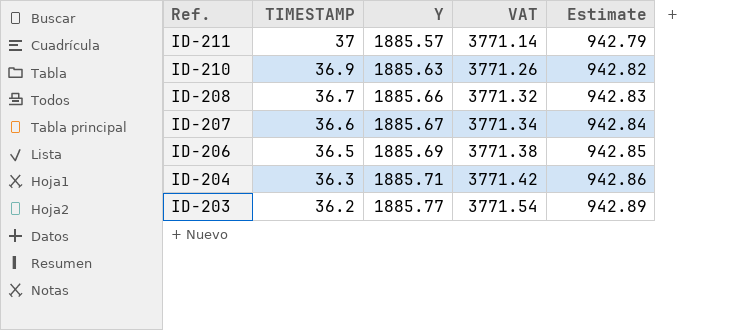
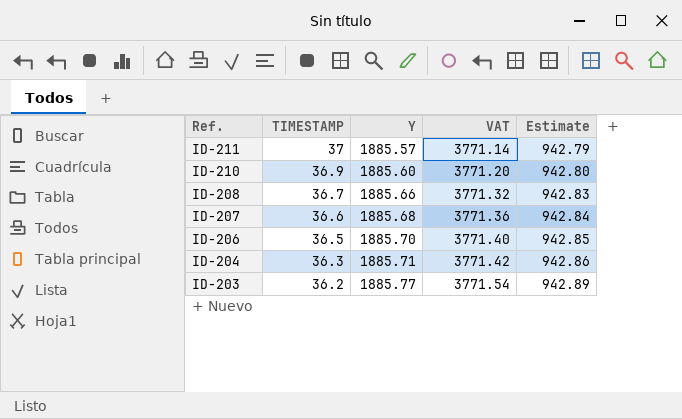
ID-210 | Y: 1885.63 -> 1885.60
ID-210 | VAT: 3771.26 -> 3771.20
ID-210 | Estimate: 942.82 -> 942.80
ID-207 | Y: 1885.67 -> 1885.68
ID-207 | VAT: 3771.34 -> 3771.36
ID-206 | Y: 1885.69 -> 1885.70
ID-206 | VAT: 3771.38 -> 3771.40

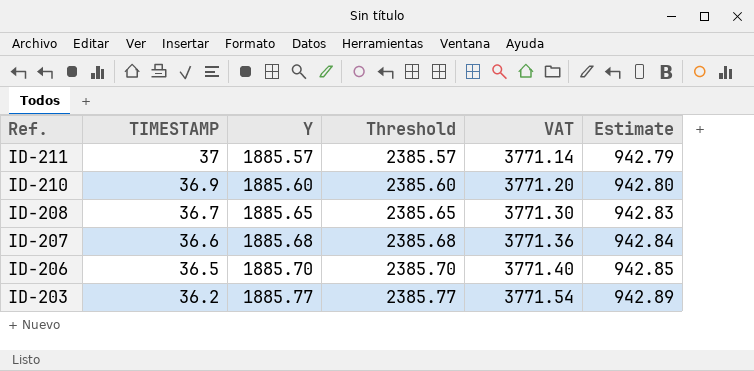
column Threshold | formula: none -> [Y] + 500
row ID-204: 36.3 | 1885.71 | 3771.42 | 942.86 -> none
ID-208 | Y: 1885.66 -> 1885.65
ID-208 | VAT: 3771.32 -> 3771.30

